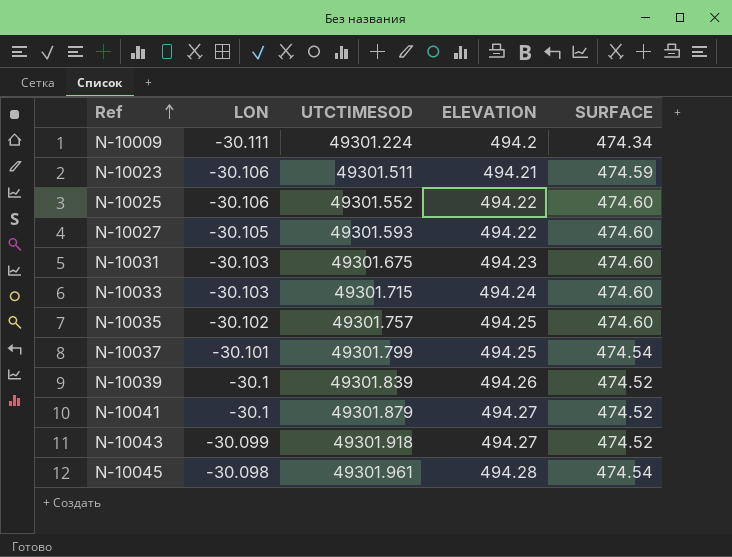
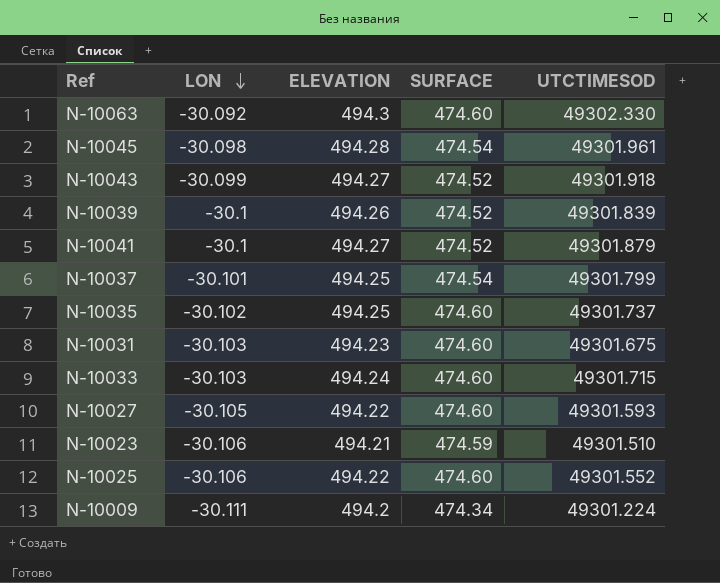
row order: Ref ascending -> LON descending
column UTCTIMESOD | position: 3 -> 5
row N-10063: none -> -30.092 | 494.3 | 474.60 | 49302.330
N-10035 | UTCTIMESOD: 49301.757 -> 49301.737
N-10023 | UTCTIMESOD: 49301.511 -> 49301.510

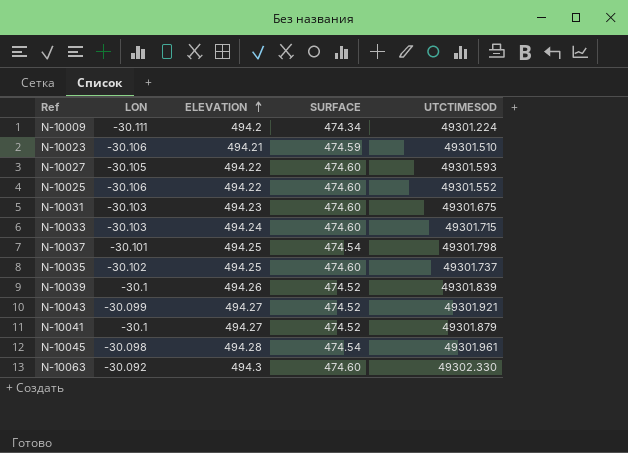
row order: LON descending -> ELEVATION ascending
N-10037 | UTCTIMESOD: 49301.799 -> 49301.798
N-10043 | UTCTIMESOD: 49301.918 -> 49301.921

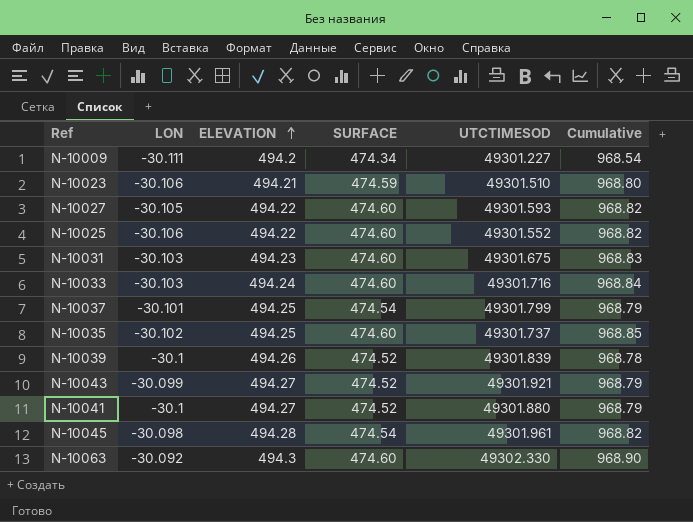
column Cumulative | formula: none -> [ELEVATION] + [SURFACE]
N-10009 | UTCTIMESOD: 49301.224 -> 49301.227
N-10033 | UTCTIMESOD: 49301.715 -> 49301.716
N-10037 | UTCTIMESOD: 49301.798 -> 49301.799
N-10041 | UTCTIMESOD: 49301.879 -> 49301.880

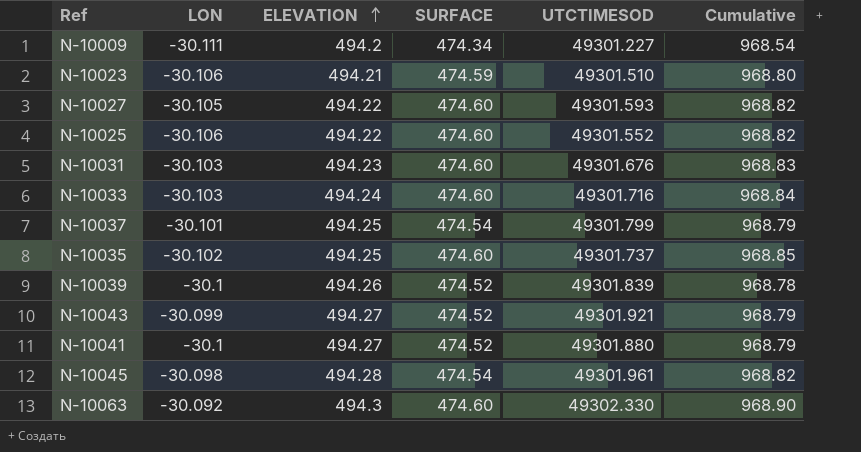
N-10031 | UTCTIMESOD: 49301.675 -> 49301.676

